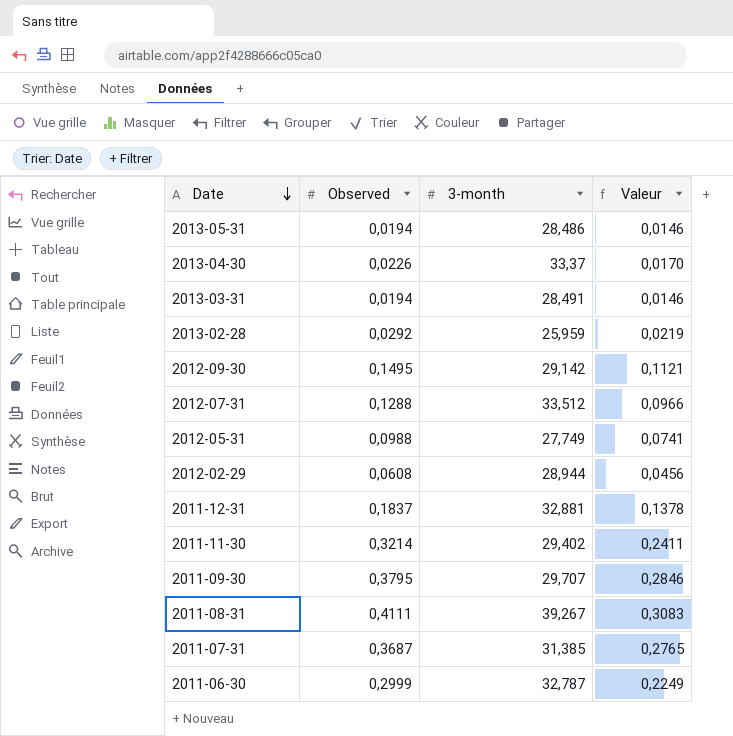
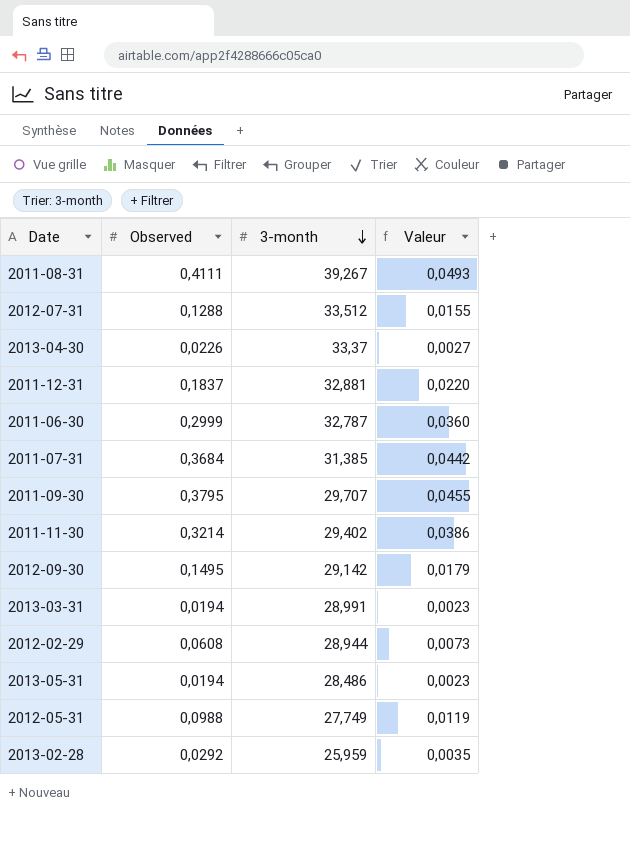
row order: Date descending -> 3-month descending
column Valeur | formula: [Observed] * 0,75 -> [Observed] * 0,12
2011-07-31 | Observed: 0,3687 -> 0,3684
2013-03-31 | 3-month: 28,491 -> 28,991

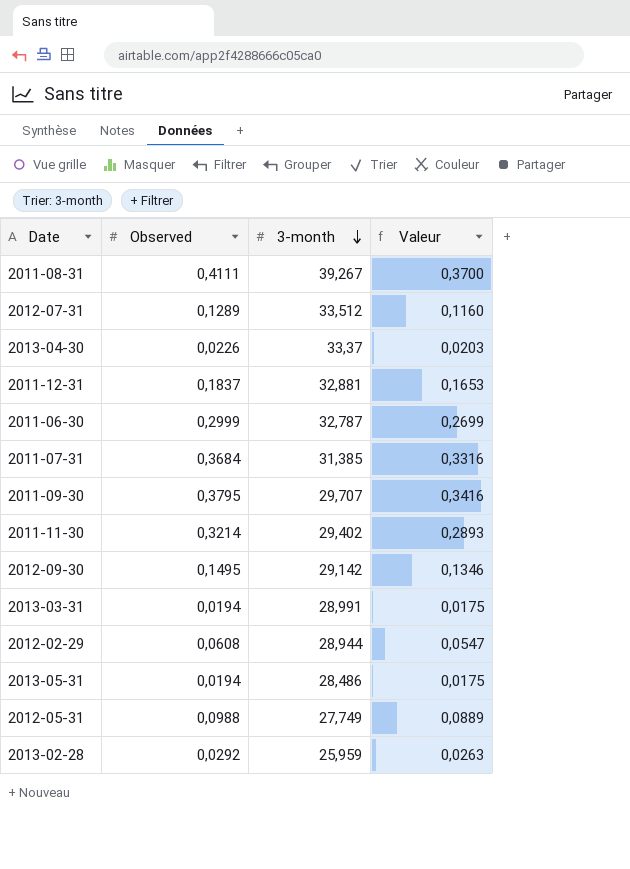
column Valeur | formula: [Observed] * 0,12 -> [Observed] * 0,9
2012-07-31 | Observed: 0,1288 -> 0,1289

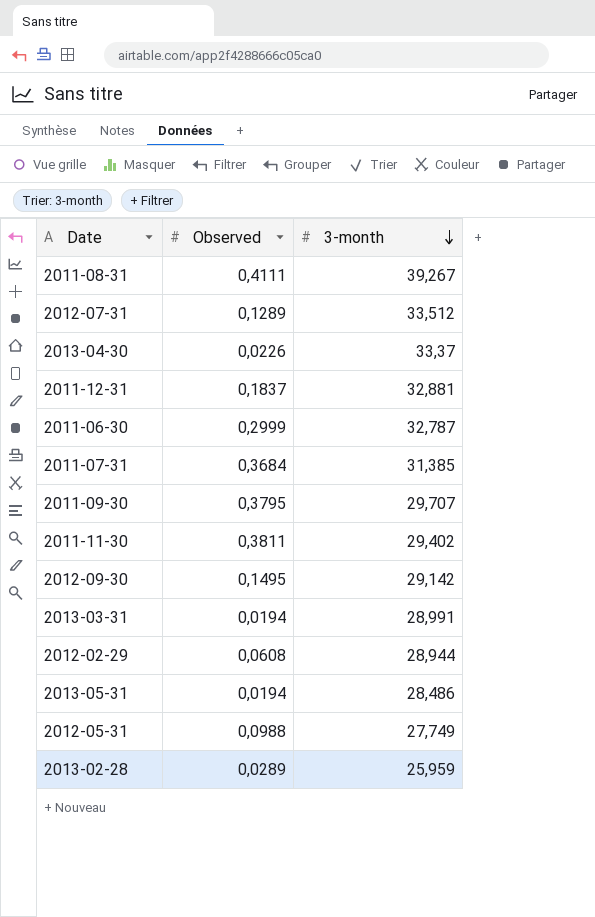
column Valeur | formula: [Observed] * 0,9 -> none
2011-11-30 | Observed: 0,3214 -> 0,3811
2013-02-28 | Observed: 0,0292 -> 0,0289

